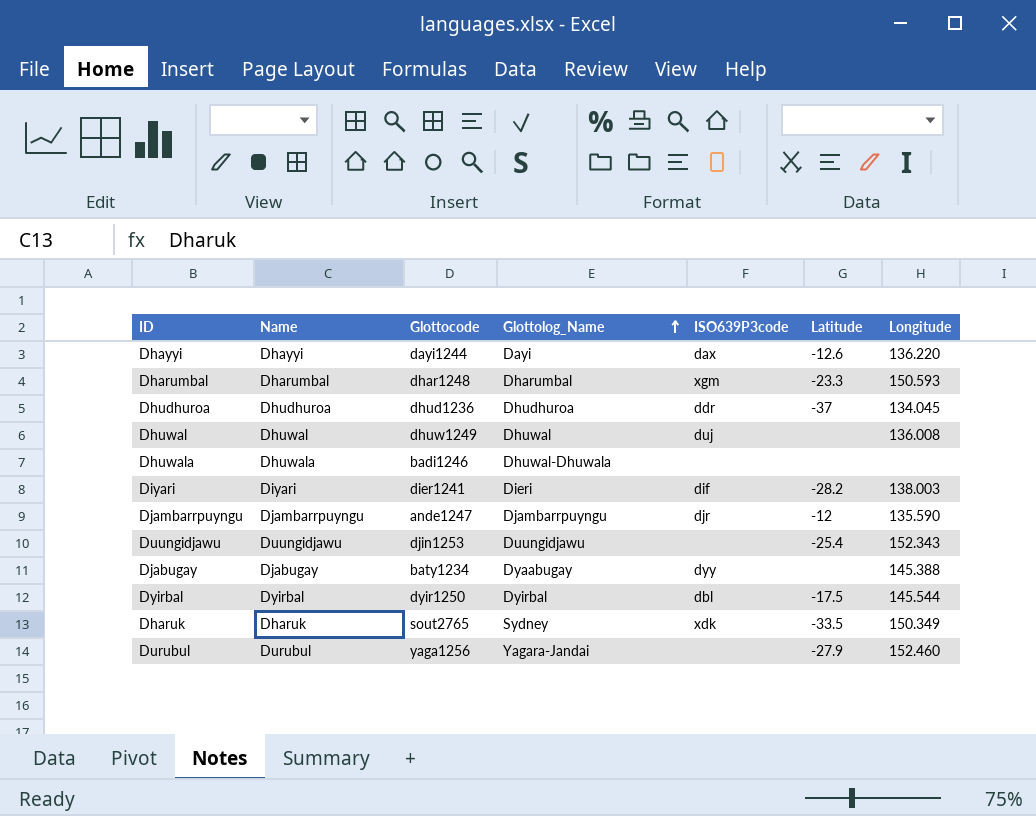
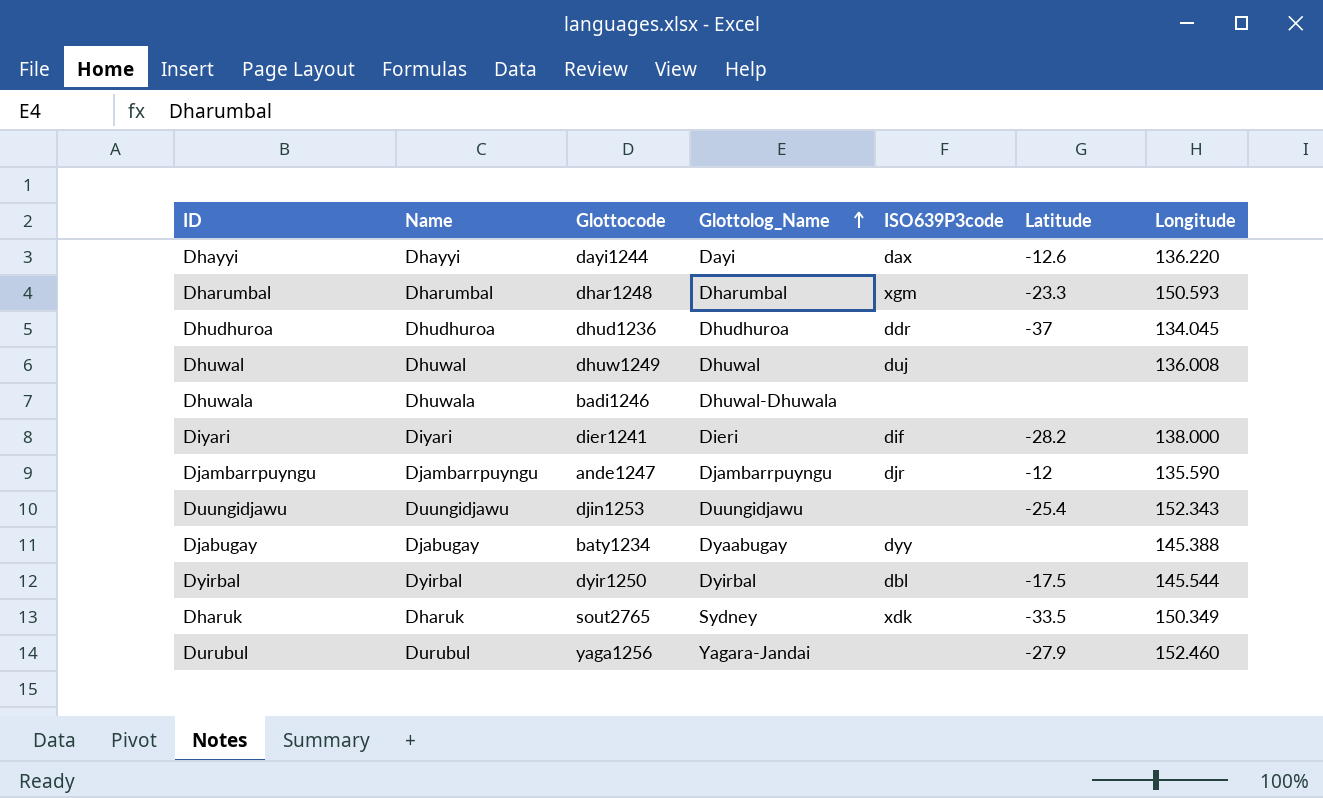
Diyari | Longitude: 138.003 -> 138.000

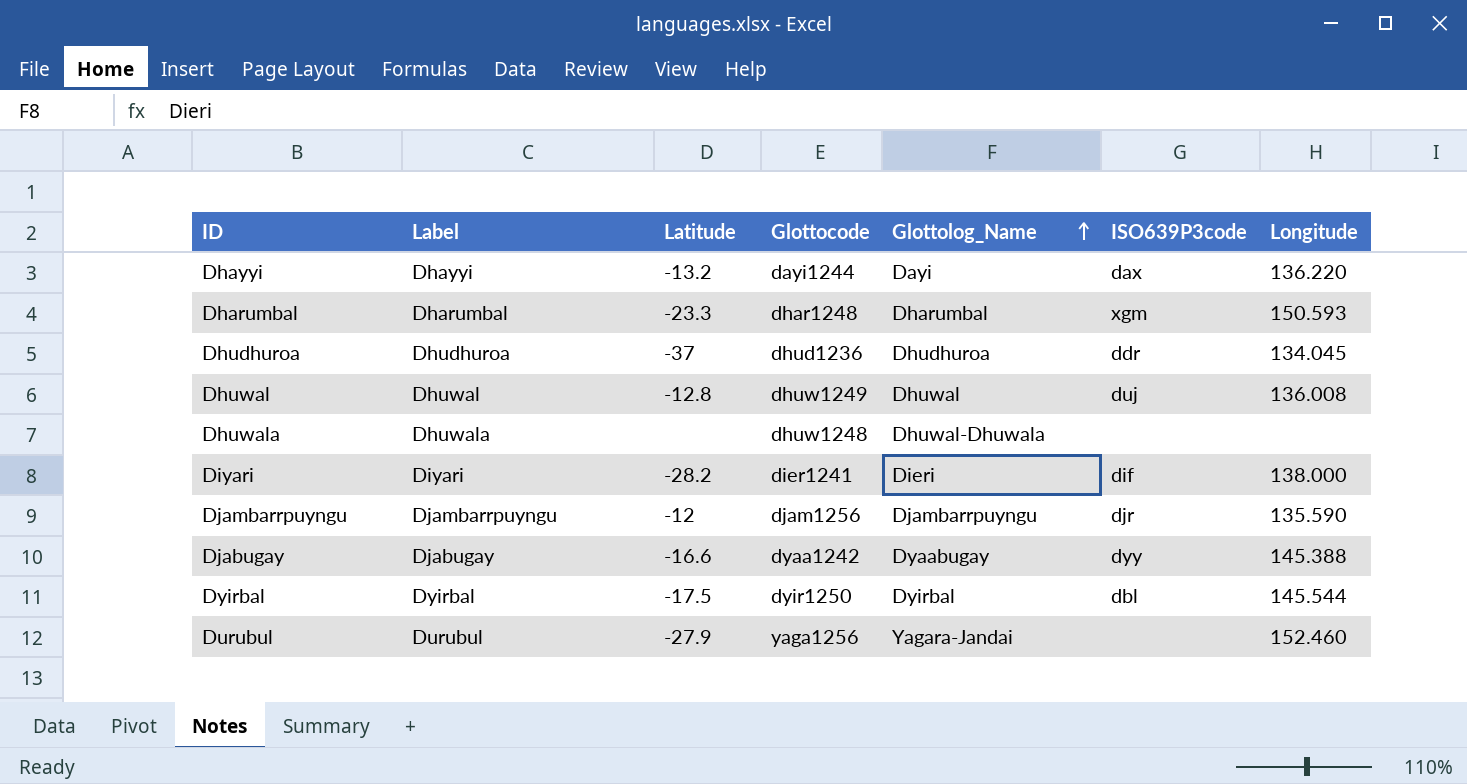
column name: Name -> Label
column Latitude | position: 6 -> 3
row Duungidjawu: Duungidjawu | djin1253 | Duungidjawu | none | -25.4 | 152.343 -> none
row Dharuk: Dharuk | sout2765 | Sydney | xdk | -33.5 | 150.349 -> none
Dhayyi | Latitude: -12.6 -> -13.2
Dhuwal | Latitude: none -> -12.8
Dhuwala | Glottocode: badi1246 -> dhuw1248
Djambarrpuyngu | Glottocode: ande1247 -> djam1256
Djabugay | Latitude: none -> -16.6
Djabugay | Glottocode: baty1234 -> dyaa1242

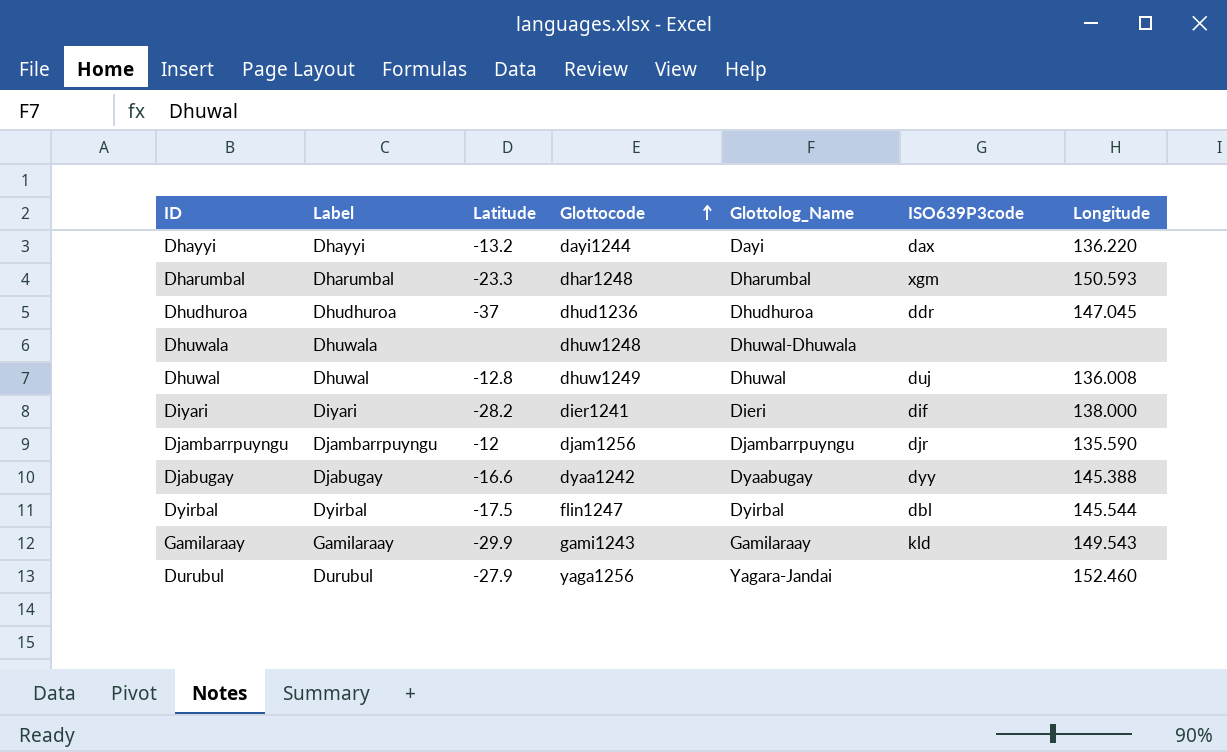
row order: Glottolog_Name ascending -> Glottocode ascending
Dhudhuroa | Longitude: 134.045 -> 147.045
Dyirbal | Glottocode: dyir1250 -> flin1247
row Gamilaraay: none -> Gamilaraay | -29.9 | gami1243 | Gamilaraay | kld | 149.543

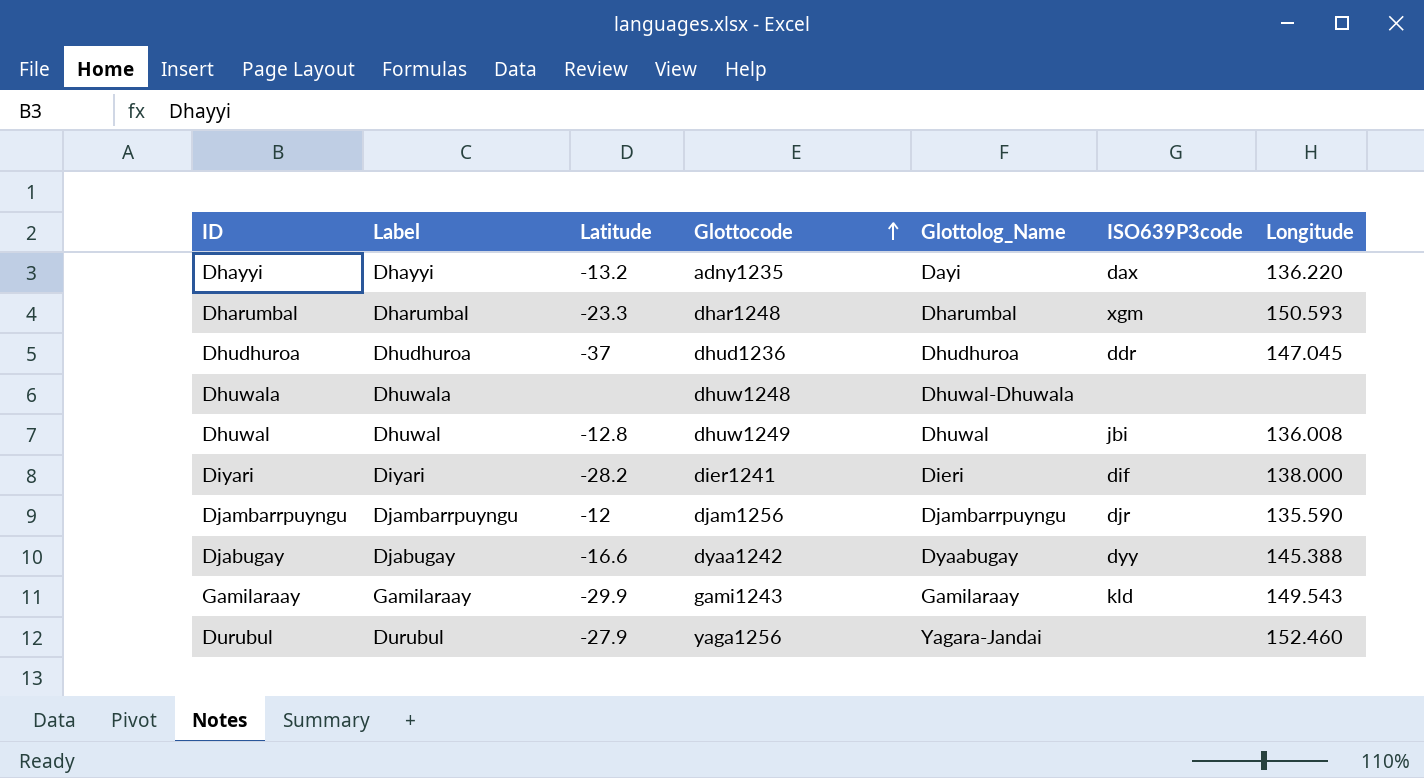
row Dyirbal: Dyirbal | -17.5 | flin1247 | Dyirbal | dbl | 145.544 -> none
Dhayyi | Glottocode: dayi1244 -> adny1235
Dhuwal | ISO639P3code: duj -> jbi

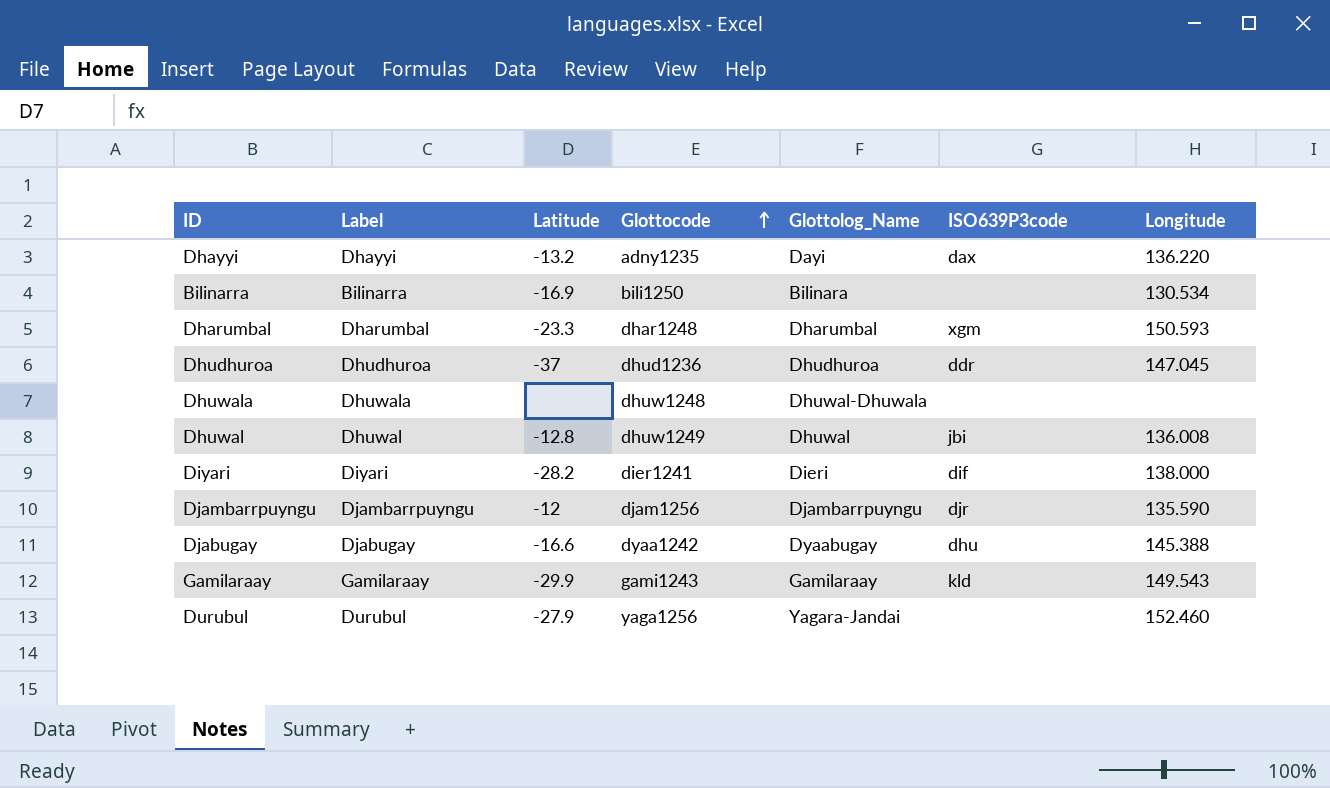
row Bilinarra: none -> Bilinarra | -16.9 | bili1250 | Bilinara | none | 130.534
Djabugay | ISO639P3code: dyy -> dhu

